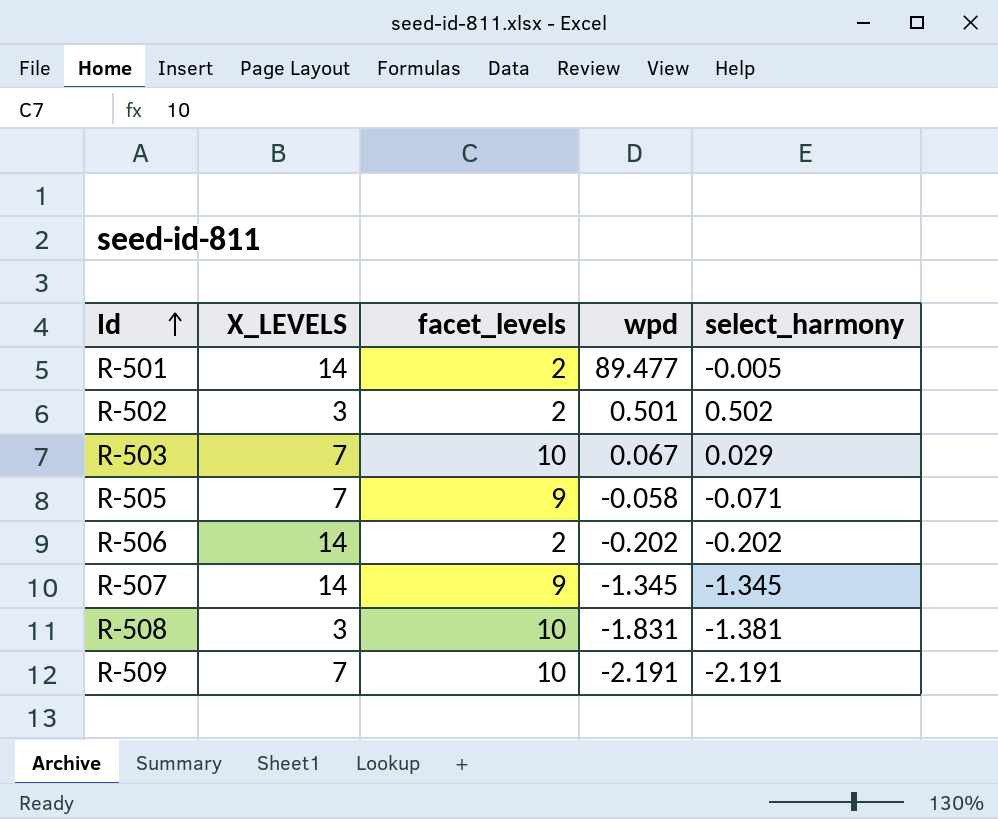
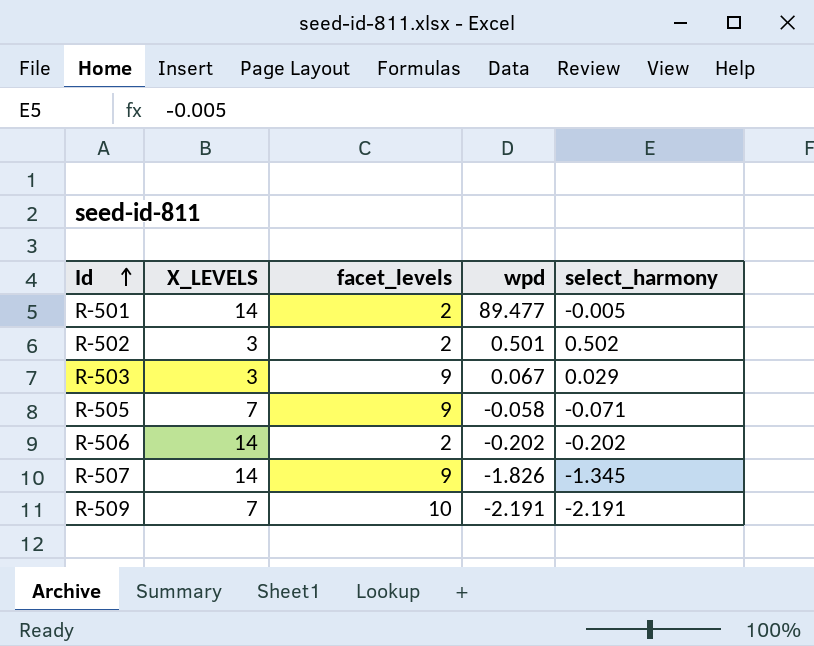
row R-508: 3 | 10 | -1.831 | -1.381 -> none
R-503 | X_LEVELS: 7 -> 3
R-503 | facet_levels: 10 -> 9
R-507 | wpd: -1.345 -> -1.826

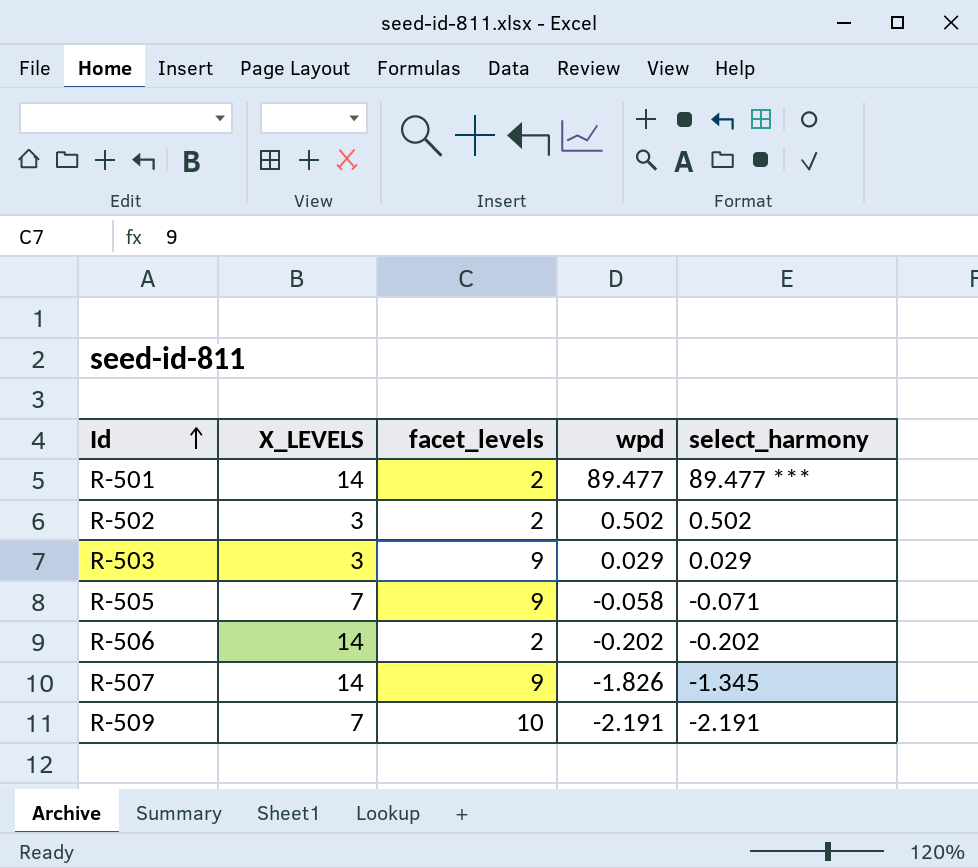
R-501 | select_harmony: -0.005 -> 89.477 ***
R-502 | wpd: 0.501 -> 0.502
R-503 | wpd: 0.067 -> 0.029

